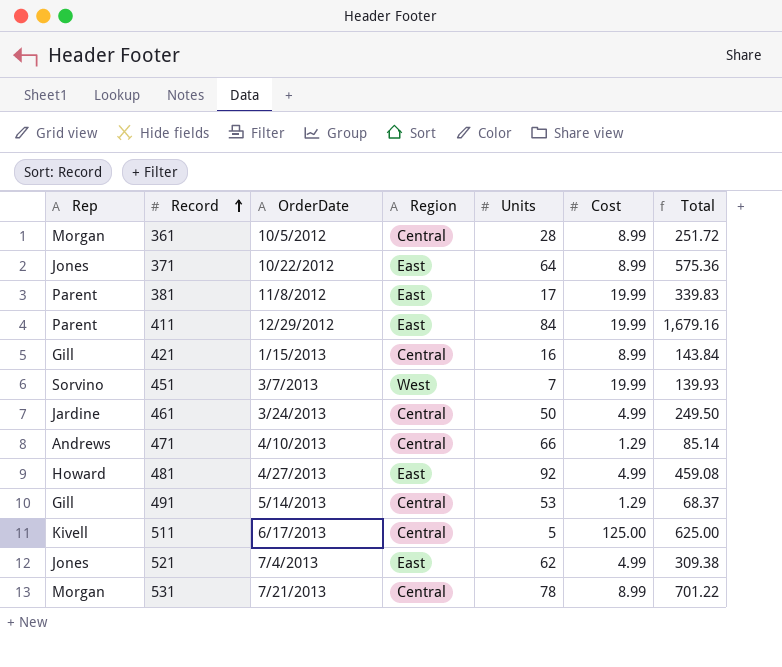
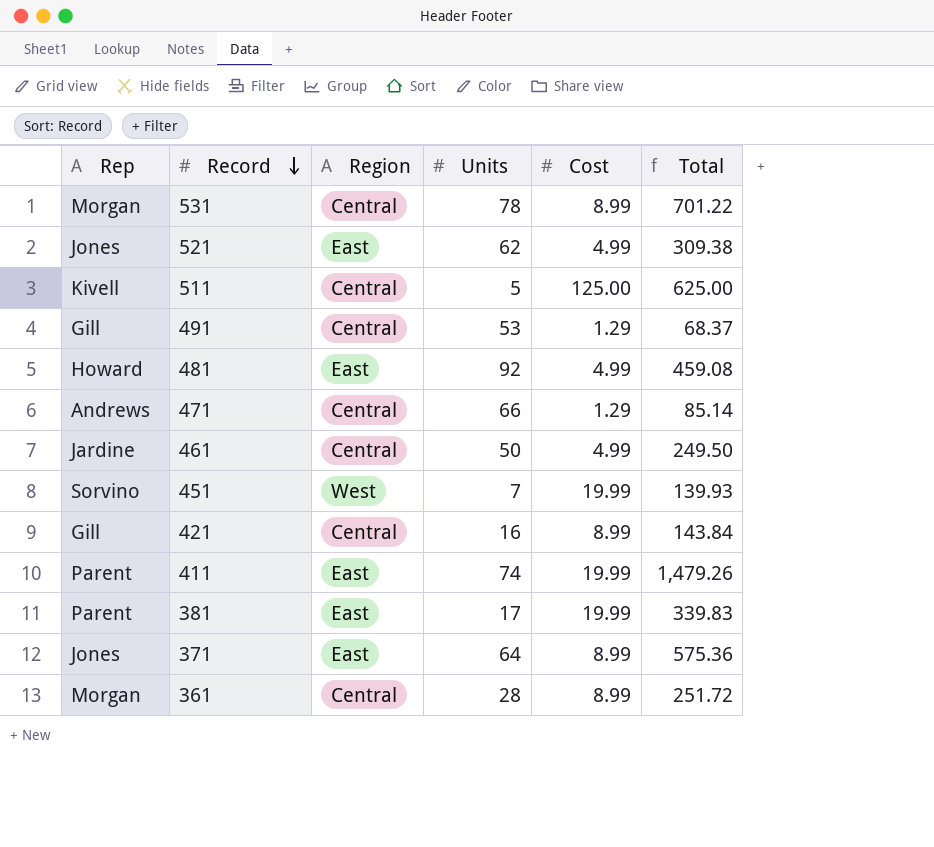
row order: Record ascending -> Record descending
column OrderDate | position: 3 -> none
411 | Units: 84 -> 74
411 | Total: 1,679.16 -> 1,479.26

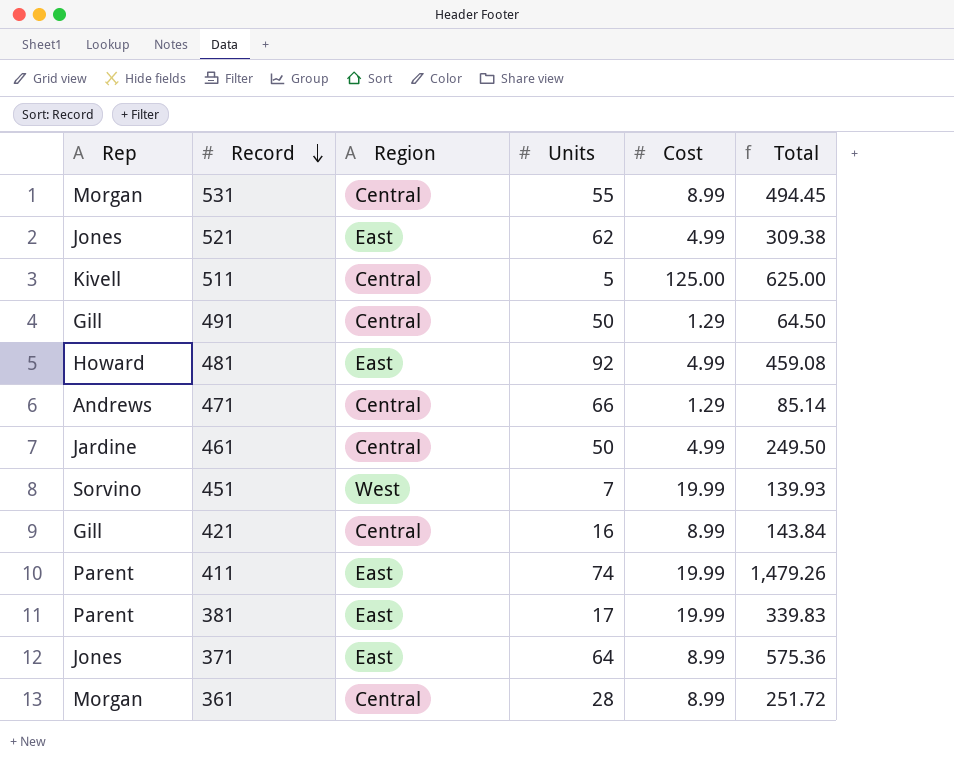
531 | Units: 78 -> 55
531 | Total: 701.22 -> 494.45
491 | Units: 53 -> 50
491 | Total: 68.37 -> 64.50

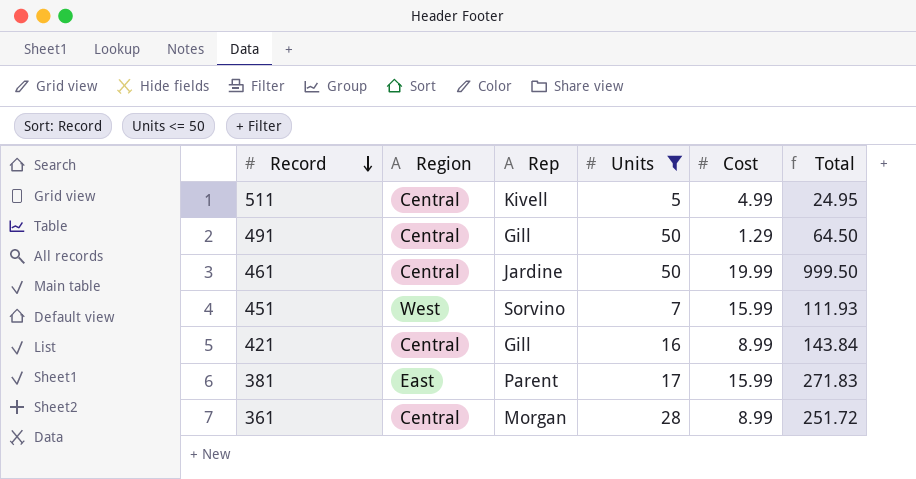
filter: none -> Units <= 50
column Rep | position: 1 -> 3
511 | Cost: 125.00 -> 4.99
511 | Total: 625.00 -> 24.95
461 | Cost: 4.99 -> 19.99
461 | Total: 249.50 -> 999.50
451 | Cost: 19.99 -> 15.99
451 | Total: 139.93 -> 111.93
381 | Cost: 19.99 -> 15.99
381 | Total: 339.83 -> 271.83

